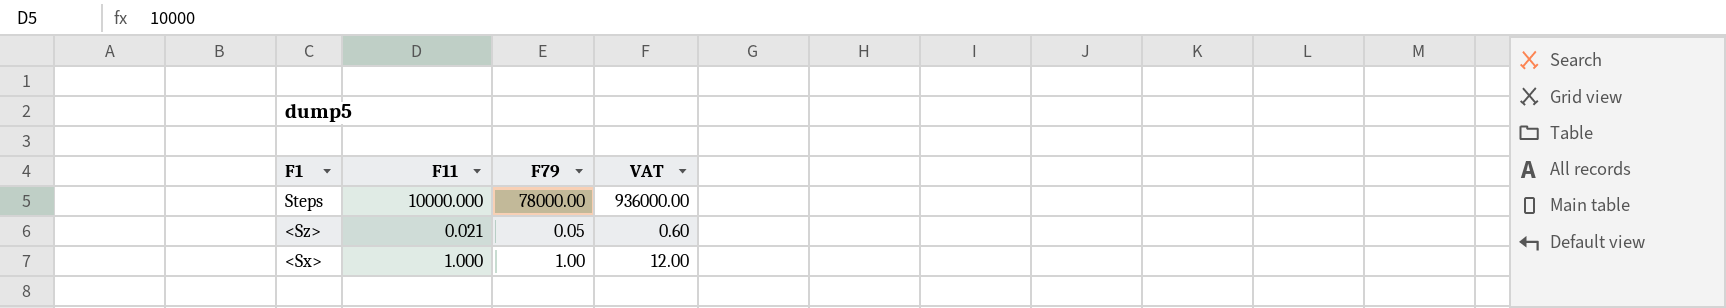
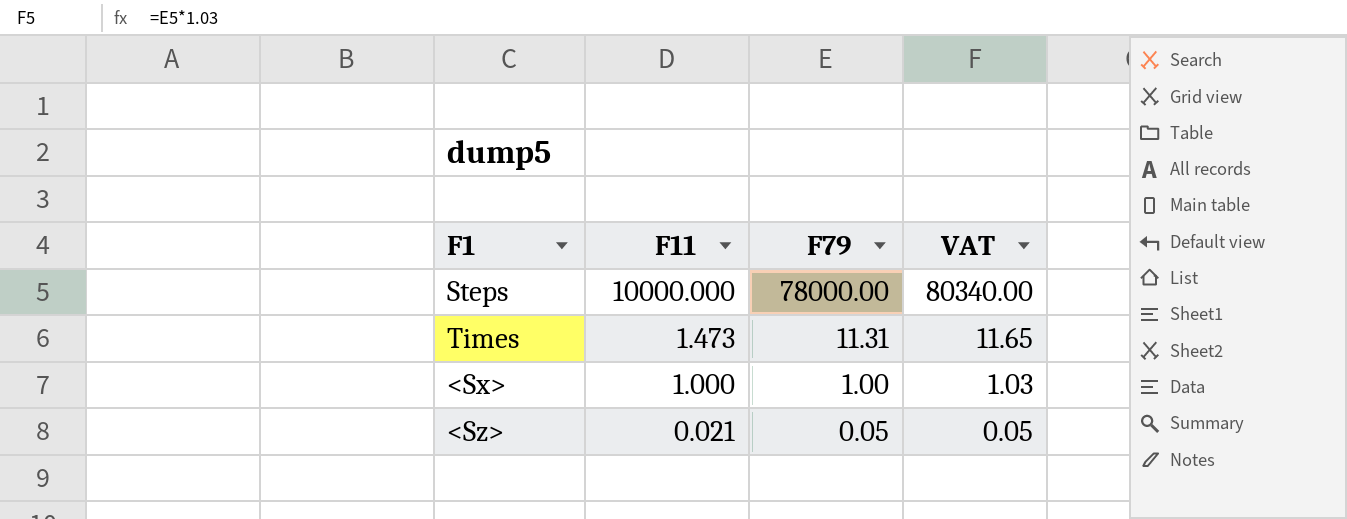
row order: F1 descending -> F11 descending
column VAT | formula: [F79] * 12 -> [F79] * 1.03
row Times: none -> 1.473 | 11.31 | 11.65

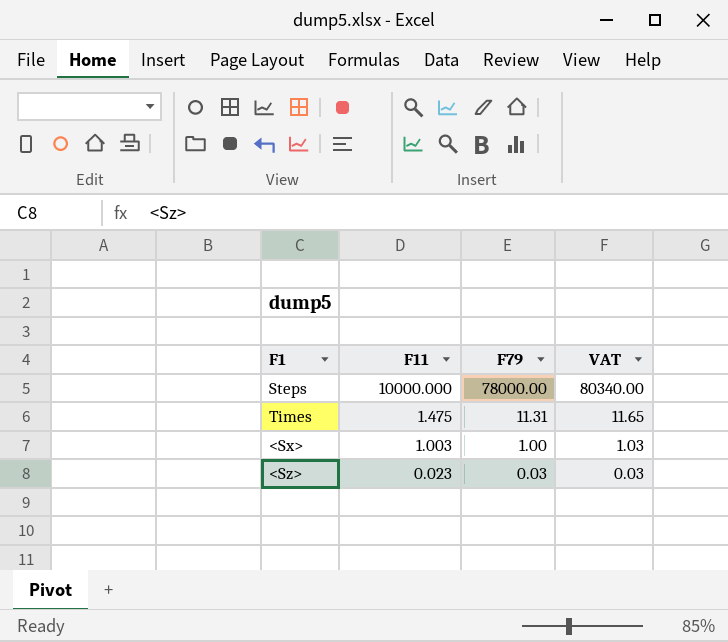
Times | F11: 1.473 -> 1.475
<Sx> | F11: 1.000 -> 1.003
<Sz> | F11: 0.021 -> 0.023
<Sz> | F79: 0.05 -> 0.03
<Sz> | VAT: 0.05 -> 0.03

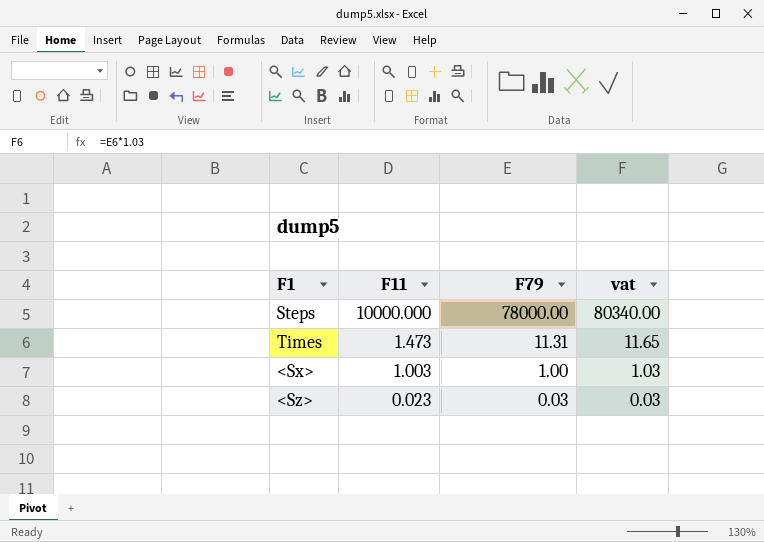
column name: VAT -> vat
Times | F11: 1.475 -> 1.473

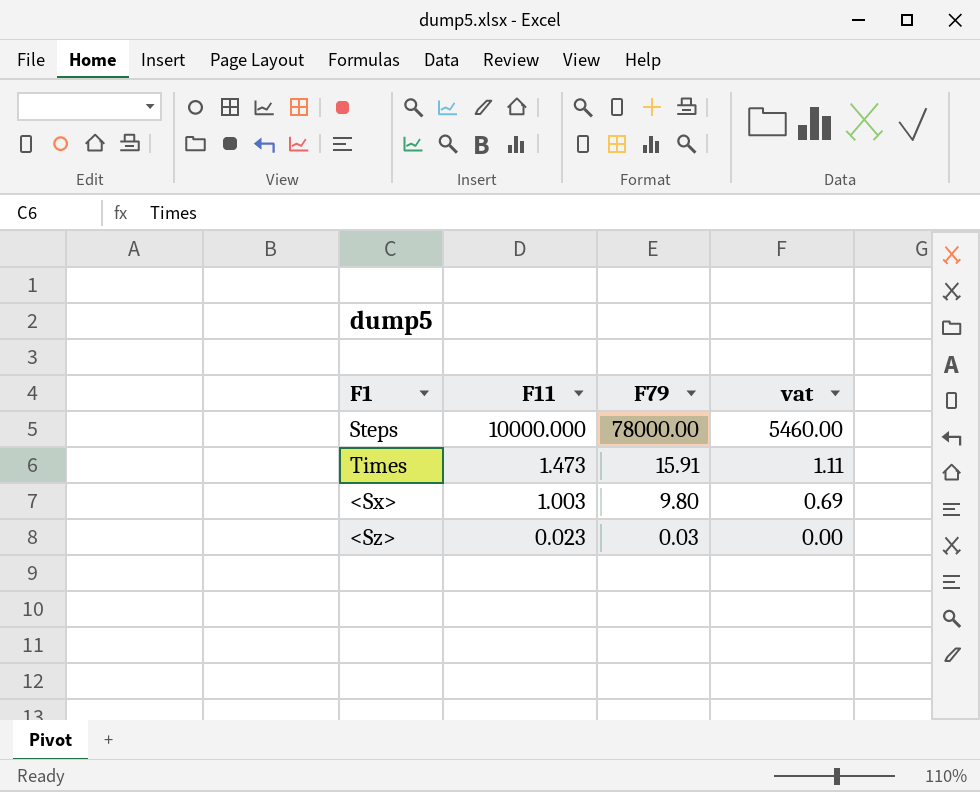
column vat | formula: [F79] * 1.03 -> [F79] * 0.07
Times | F79: 11.31 -> 15.91
<Sx> | F79: 1.00 -> 9.80

